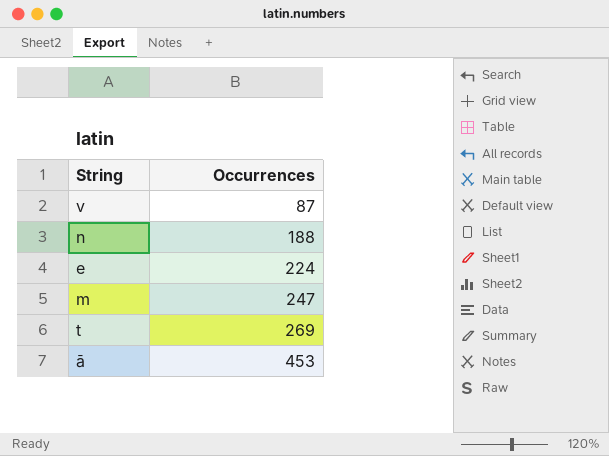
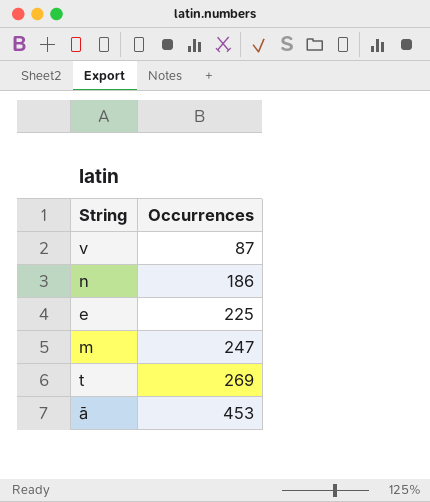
n | Occurrences: 188 -> 186
e | Occurrences: 224 -> 225

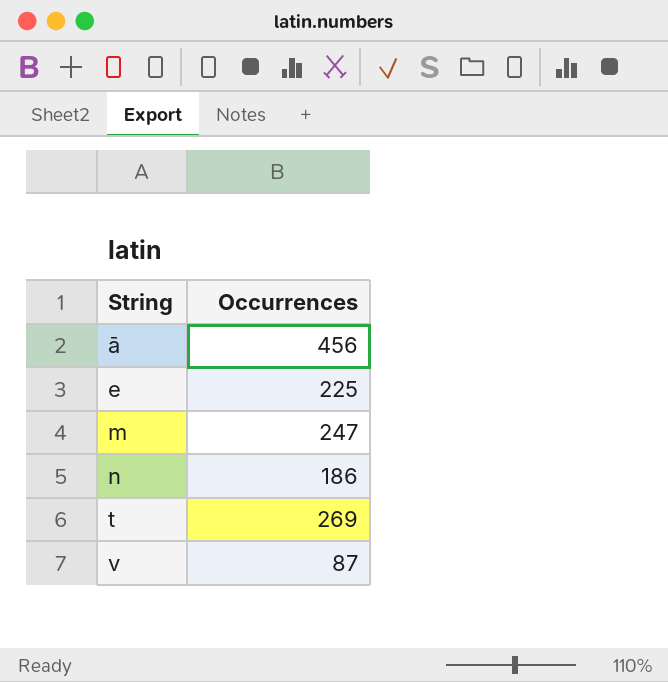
row order: Occurrences ascending -> String ascending
ā | Occurrences: 453 -> 456

